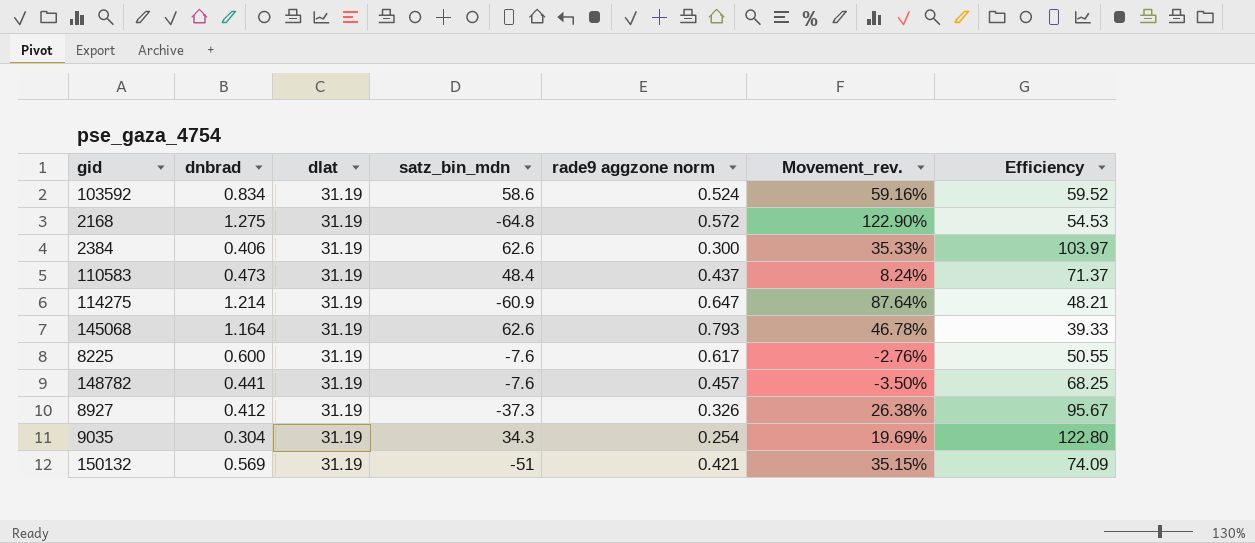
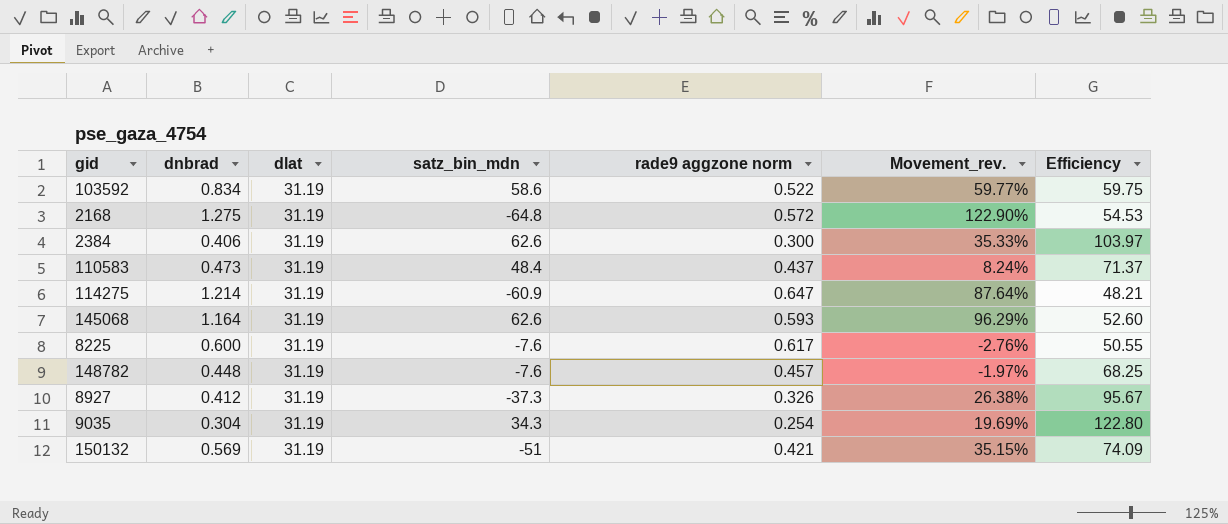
103592 | rade9 aggzone norm: 0.524 -> 0.522
103592 | Movement_rev.: 59.16% -> 59.77%
103592 | Efficiency: 59.52 -> 59.75
145068 | rade9 aggzone norm: 0.793 -> 0.593
145068 | Movement_rev.: 46.78% -> 96.29%
145068 | Efficiency: 39.33 -> 52.60
148782 | dnbrad: 0.441 -> 0.448
148782 | Movement_rev.: -3.50% -> -1.97%

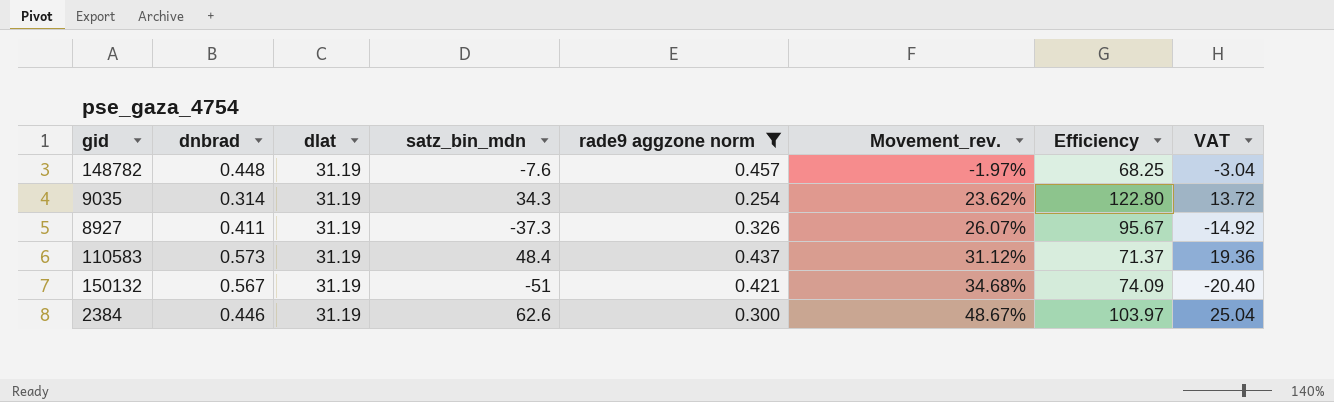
filter: none -> rade9 aggzone norm <= 0.457
row order: none -> Movement_rev. ascending
column VAT | formula: none -> [satz_bin_mdn] * 0.4
9035 | dnbrad: 0.304 -> 0.314
9035 | Movement_rev.: 19.69% -> 23.62%
8927 | dnbrad: 0.412 -> 0.411
8927 | Movement_rev.: 26.38% -> 26.07%
110583 | dnbrad: 0.473 -> 0.573
110583 | Movement_rev.: 8.24% -> 31.12%
150132 | dnbrad: 0.569 -> 0.567
150132 | Movement_rev.: 35.15% -> 34.68%
2384 | dnbrad: 0.406 -> 0.446
2384 | Movement_rev.: 35.33% -> 48.67%

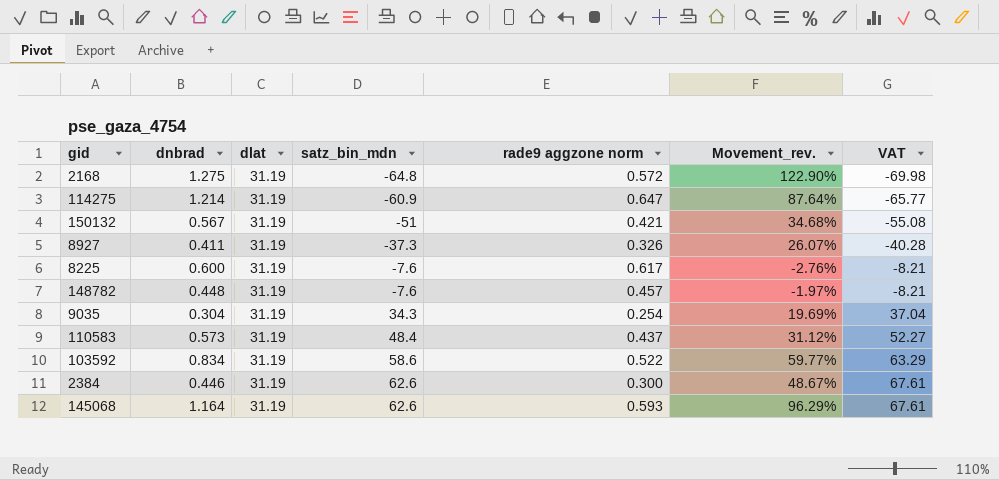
filter: rade9 aggzone norm <= 0.457 -> none
row order: Movement_rev. ascending -> satz_bin_mdn ascending
column Efficiency | formula: [dlat] / [rade9 aggzone norm] -> none
column VAT | formula: [satz_bin_mdn] * 0.4 -> [satz_bin_mdn] * 1.08
9035 | dnbrad: 0.314 -> 0.304
9035 | Movement_rev.: 23.62% -> 19.69%

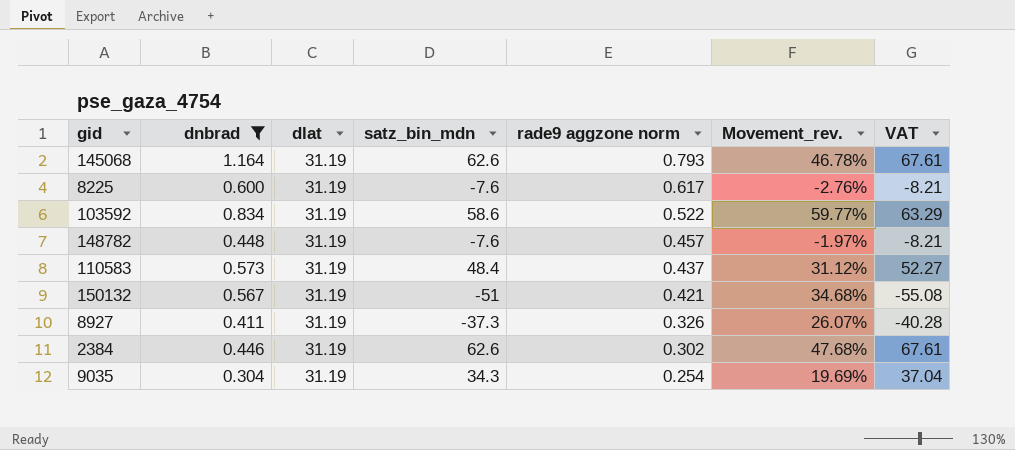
filter: none -> dnbrad <= 1.164
row order: satz_bin_mdn ascending -> rade9 aggzone norm descending
145068 | rade9 aggzone norm: 0.593 -> 0.793
145068 | Movement_rev.: 96.29% -> 46.78%
2384 | rade9 aggzone norm: 0.300 -> 0.302
2384 | Movement_rev.: 48.67% -> 47.68%

